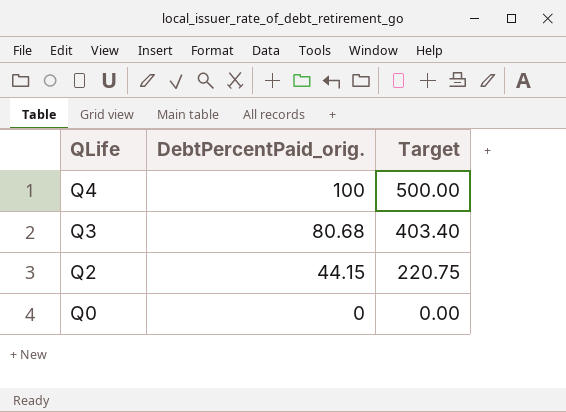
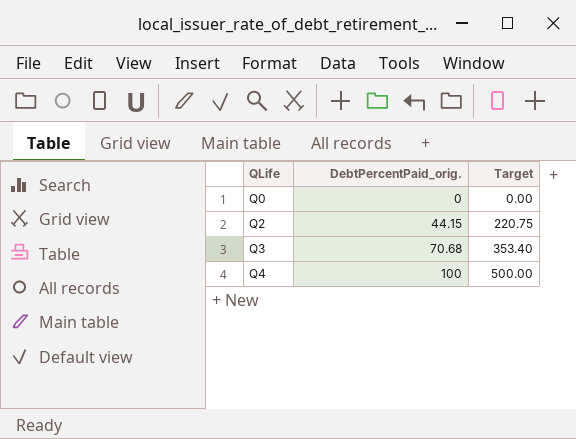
row order: QLife descending -> QLife ascending
Q3 | DebtPercentPaid_orig.: 80.68 -> 70.68
Q3 | Target: 403.40 -> 353.40

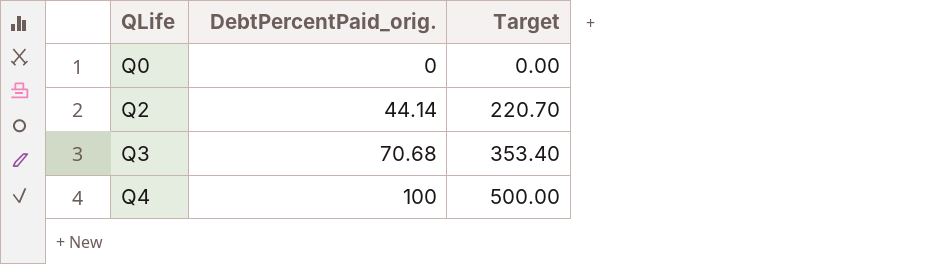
Q2 | DebtPercentPaid_orig.: 44.15 -> 44.14
Q2 | Target: 220.75 -> 220.70

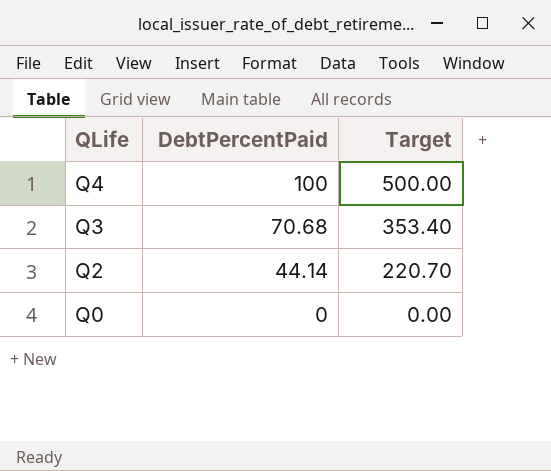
row order: QLife ascending -> QLife descending
column name: DebtPercentPaid_orig. -> DebtPercentPaid

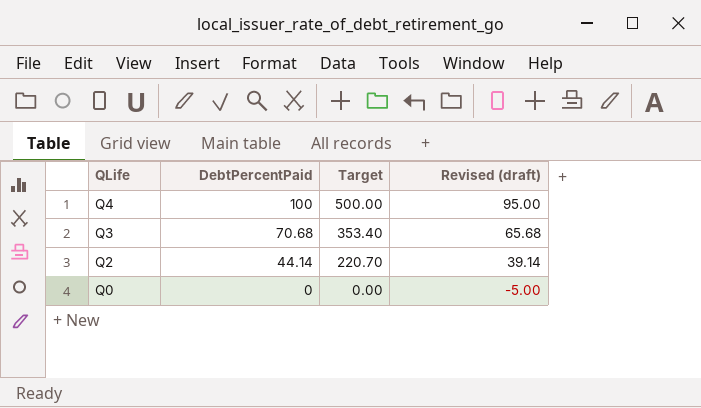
column Revised (draft) | formula: none -> [DebtPercentPaid] - 5

